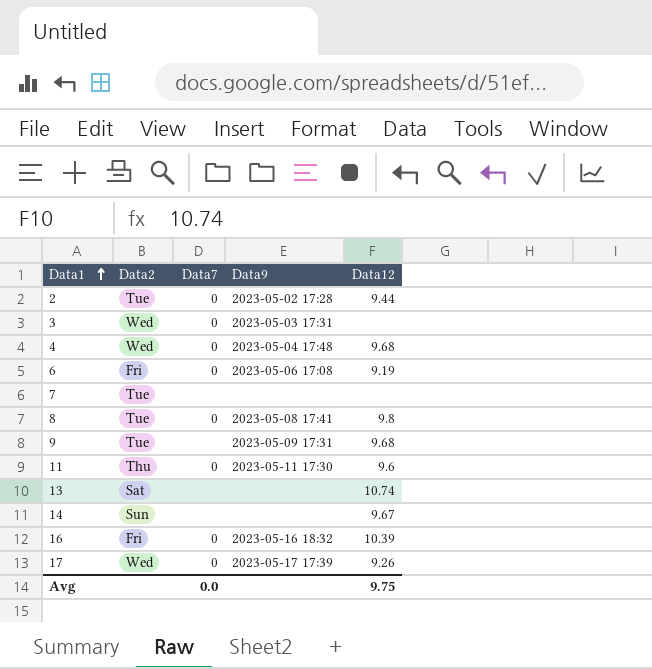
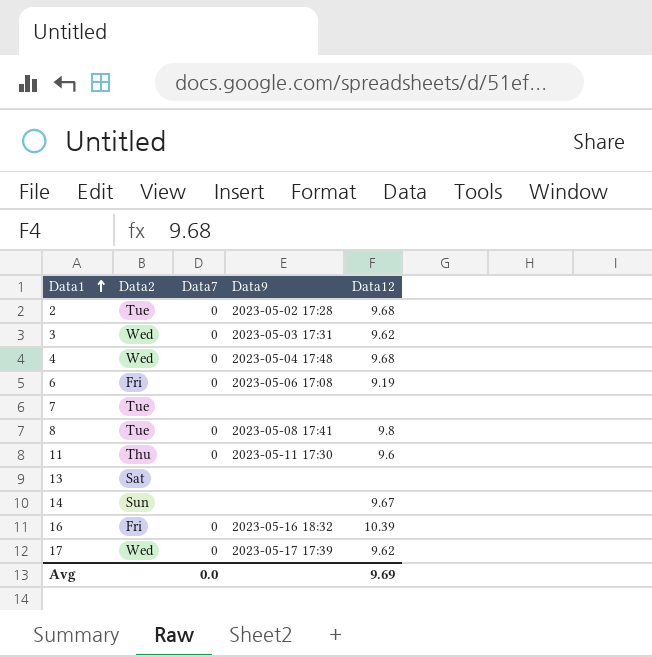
row 9: Tue | none | 2023-05-09 17:31 | 9.68 -> none
2 | Data12: 9.44 -> 9.68
3 | Data12: none -> 9.62
13 | Data12: 10.74 -> none
17 | Data12: 9.26 -> 9.62
Avg | Data12: 9.75 -> 9.69

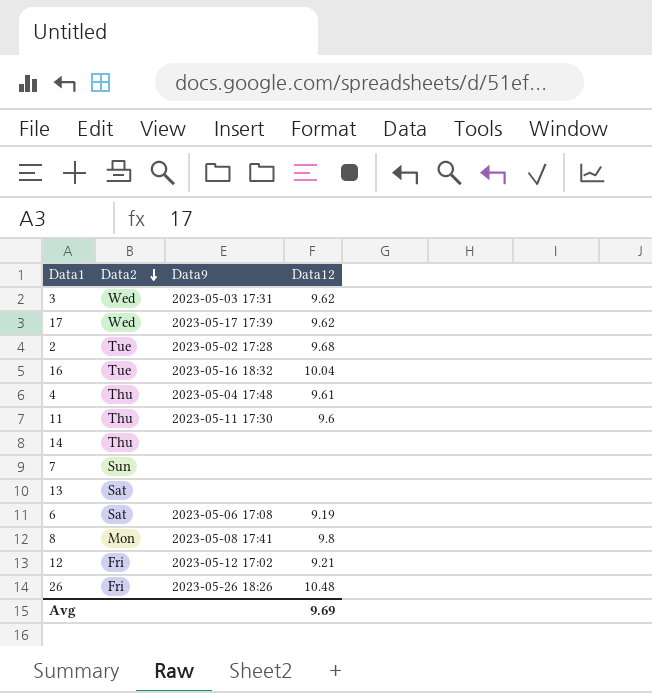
row order: Data1 ascending -> Data2 descending
column Data7 | position: 3 -> none
16 | Data2: Fri -> Tue
16 | Data12: 10.39 -> 10.04
4 | Data2: Wed -> Thu
4 | Data12: 9.68 -> 9.61
14 | Data2: Sun -> Thu
14 | Data12: 9.67 -> none
7 | Data2: Tue -> Sun
6 | Data2: Fri -> Sat
8 | Data2: Tue -> Mon
row 12: none -> Fri | 2023-05-12 17:02 | 9.21
row 26: none -> Fri | 2023-05-26 18:26 | 10.48

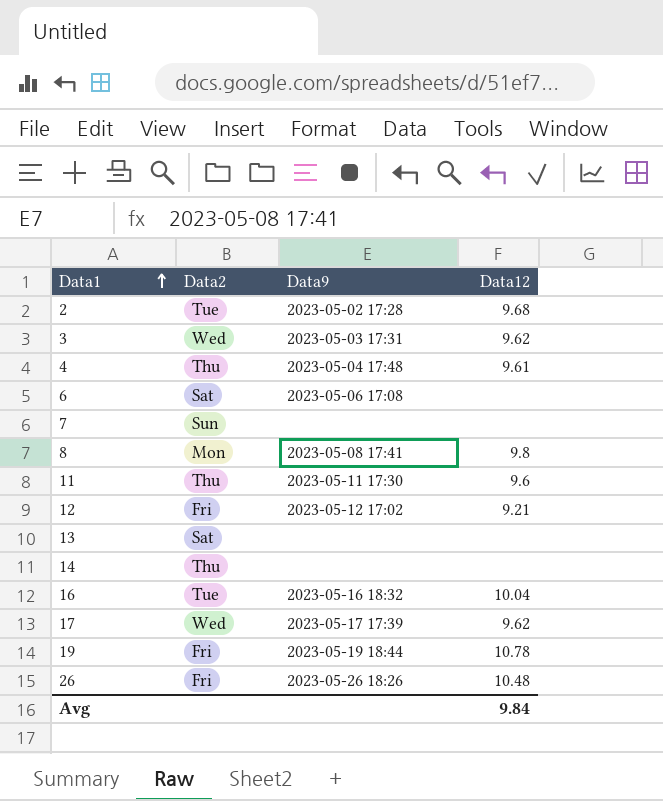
row order: Data2 descending -> Data1 ascending
6 | Data12: 9.19 -> none
row 19: none -> Fri | 2023-05-19 18:44 | 10.78
Avg | Data12: 9.69 -> 9.84

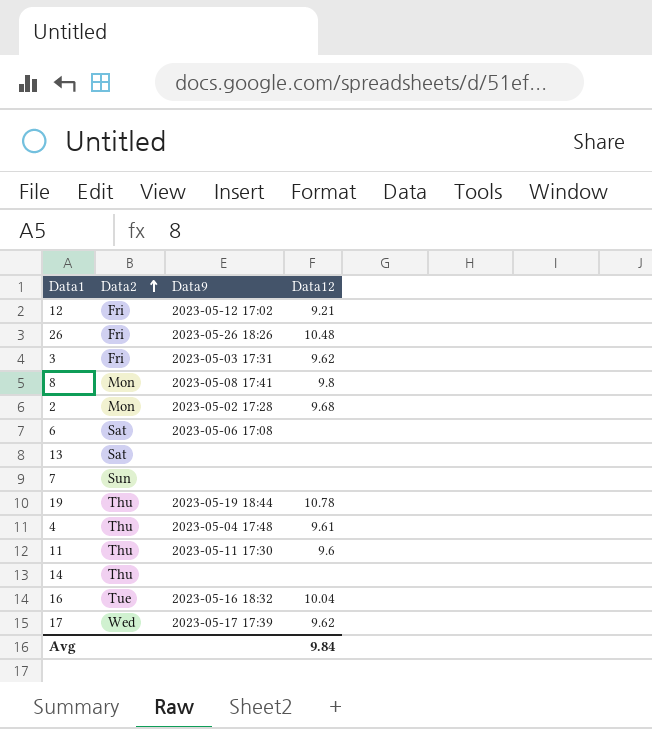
row order: Data1 ascending -> Data2 ascending
3 | Data2: Wed -> Fri
2 | Data2: Tue -> Mon
19 | Data2: Fri -> Thu

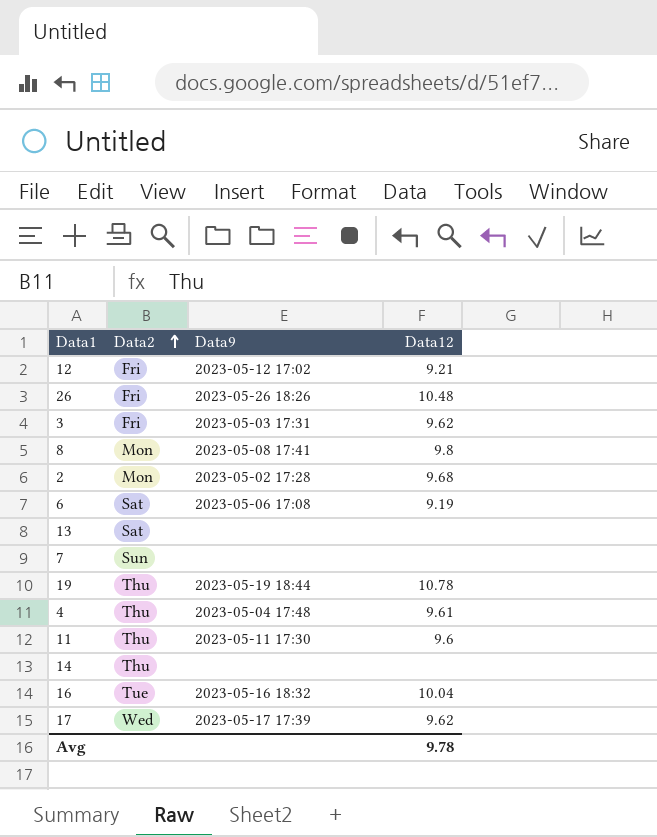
6 | Data12: none -> 9.19
Avg | Data12: 9.84 -> 9.78

